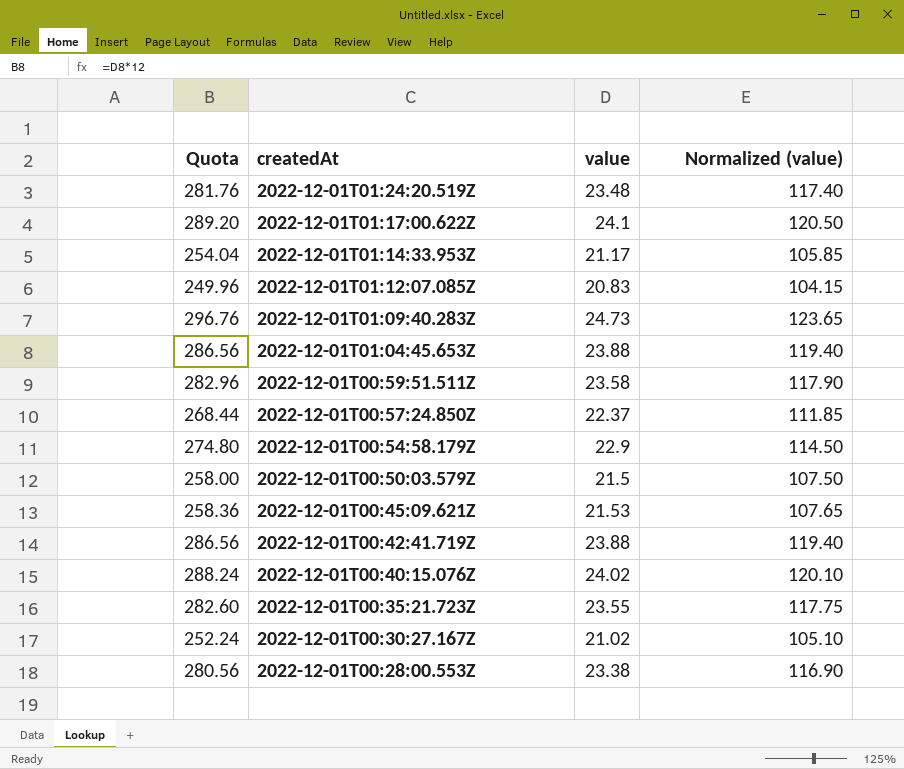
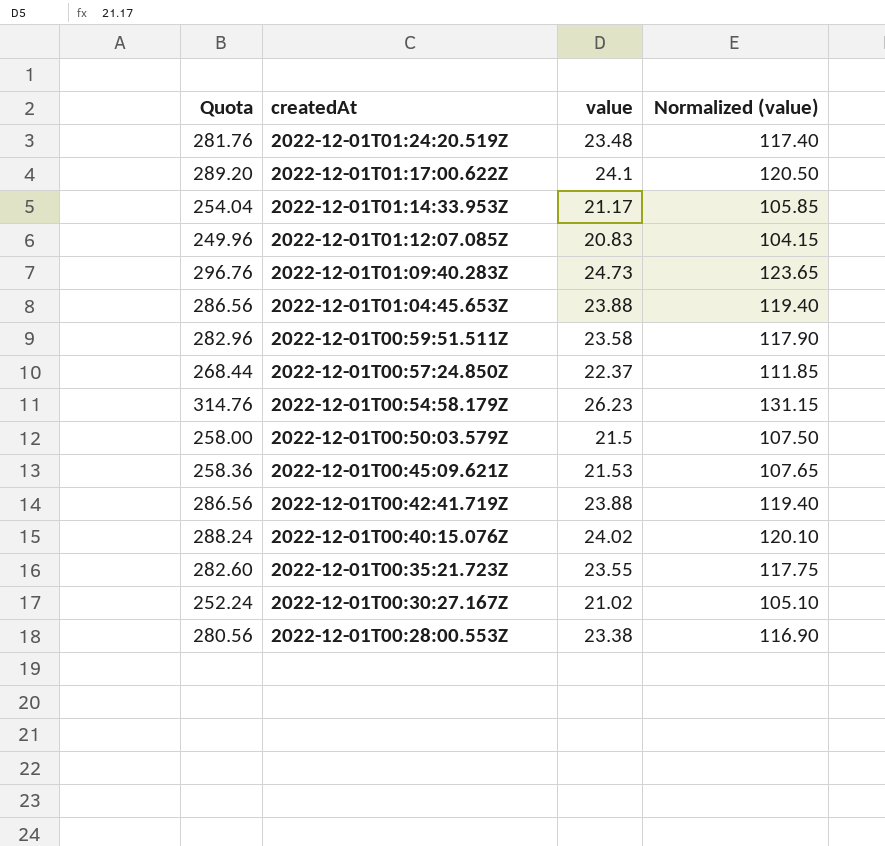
2022-12-01T00:54:58.179Z | Quota: 274.80 -> 314.76
2022-12-01T00:54:58.179Z | value: 22.9 -> 26.23
2022-12-01T00:54:58.179Z | Normalized (value): 114.50 -> 131.15

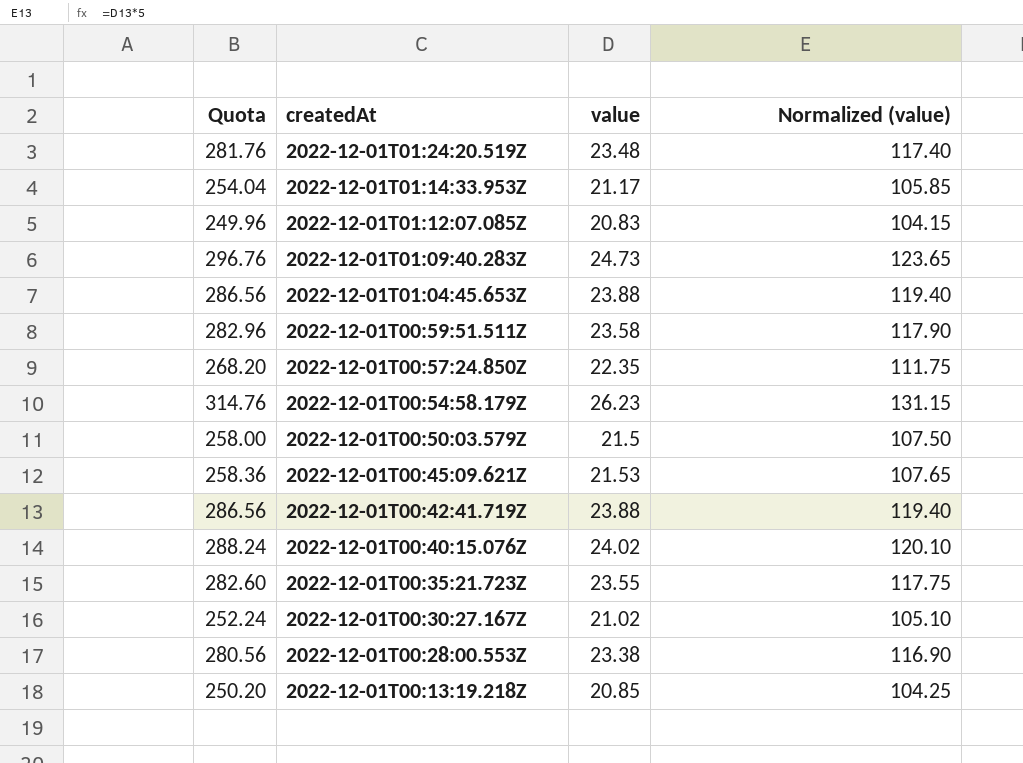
row 2022-12-01T01:17:00.622Z: 289.20 | 24.1 | 120.50 -> none
2022-12-01T00:57:24.850Z | Quota: 268.44 -> 268.20
2022-12-01T00:57:24.850Z | value: 22.37 -> 22.35
2022-12-01T00:57:24.850Z | Normalized (value): 111.85 -> 111.75
row 2022-12-01T00:13:19.218Z: none -> 250.20 | 20.85 | 104.25

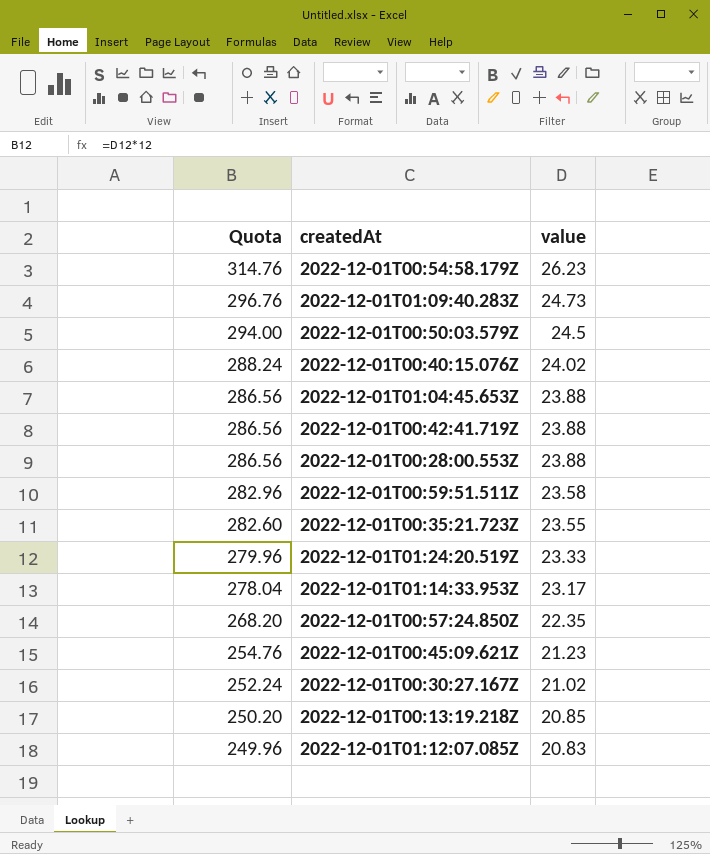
row order: createdAt descending -> Quota descending
column Normalized (value) | formula: [value] * 5 -> none
2022-12-01T00:50:03.579Z | Quota: 258.00 -> 294.00
2022-12-01T00:50:03.579Z | value: 21.5 -> 24.5
2022-12-01T00:28:00.553Z | Quota: 280.56 -> 286.56
2022-12-01T00:28:00.553Z | value: 23.38 -> 23.88
2022-12-01T01:24:20.519Z | Quota: 281.76 -> 279.96
2022-12-01T01:24:20.519Z | value: 23.48 -> 23.33
2022-12-01T01:14:33.953Z | Quota: 254.04 -> 278.04
2022-12-01T01:14:33.953Z | value: 21.17 -> 23.17
2022-12-01T00:45:09.621Z | Quota: 258.36 -> 254.76
2022-12-01T00:45:09.621Z | value: 21.53 -> 21.23

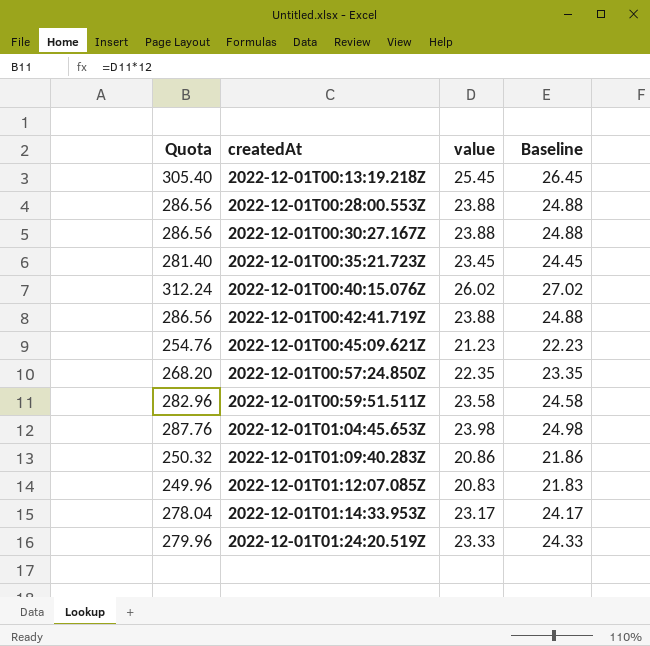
row order: Quota descending -> createdAt ascending
column Baseline | formula: none -> [value] + 1
row 2022-12-01T00:54:58.179Z: 314.76 | 26.23 -> none
row 2022-12-01T00:50:03.579Z: 294.00 | 24.5 -> none
2022-12-01T00:13:19.218Z | Quota: 250.20 -> 305.40
2022-12-01T00:13:19.218Z | value: 20.85 -> 25.45
2022-12-01T00:30:27.167Z | Quota: 252.24 -> 286.56
2022-12-01T00:30:27.167Z | value: 21.02 -> 23.88
2022-12-01T00:35:21.723Z | Quota: 282.60 -> 281.40
2022-12-01T00:35:21.723Z | value: 23.55 -> 23.45
2022-12-01T00:40:15.076Z | Quota: 288.24 -> 312.24
2022-12-01T00:40:15.076Z | value: 24.02 -> 26.02
2022-12-01T01:04:45.653Z | Quota: 286.56 -> 287.76
2022-12-01T01:04:45.653Z | value: 23.88 -> 23.98
2022-12-01T01:09:40.283Z | Quota: 296.76 -> 250.32
2022-12-01T01:09:40.283Z | value: 24.73 -> 20.86

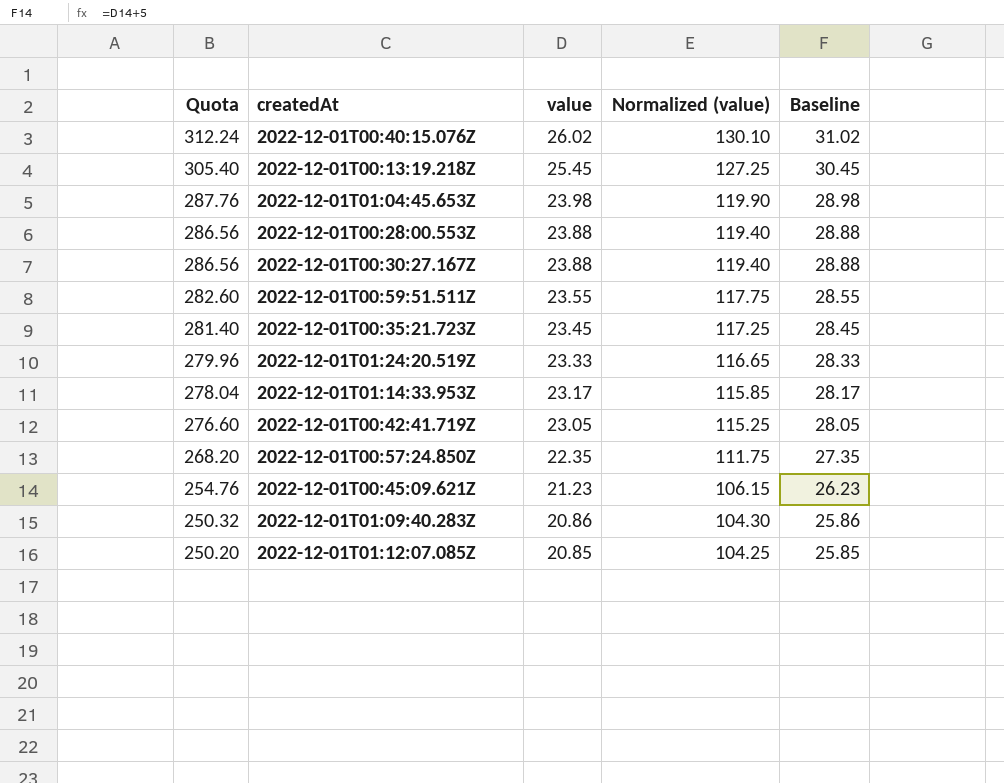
row order: createdAt ascending -> Quota descending
column Normalized (value) | formula: none -> [value] * 5
column Baseline | formula: [value] + 1 -> [value] + 5
2022-12-01T00:59:51.511Z | Quota: 282.96 -> 282.60
2022-12-01T00:59:51.511Z | value: 23.58 -> 23.55
2022-12-01T00:42:41.719Z | Quota: 286.56 -> 276.60
2022-12-01T00:42:41.719Z | value: 23.88 -> 23.05
2022-12-01T01:12:07.085Z | Quota: 249.96 -> 250.20
2022-12-01T01:12:07.085Z | value: 20.83 -> 20.85

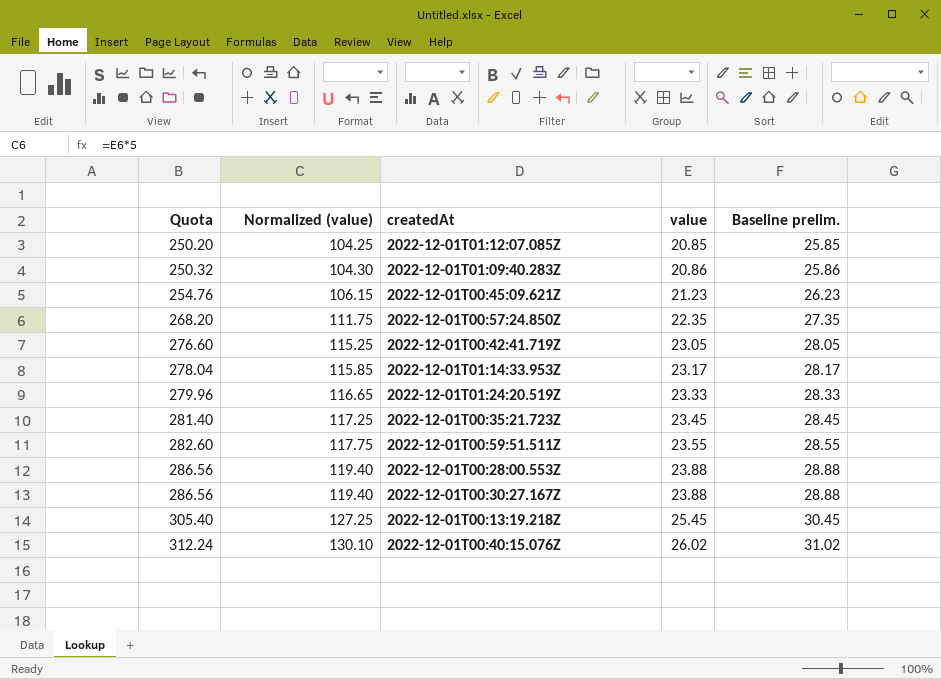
row order: Quota descending -> Quota ascending
column Normalized (value) | position: 4 -> 2
column name: Baseline -> Baseline prelim.
row 2022-12-01T01:04:45.653Z: 287.76 | 23.98 | 119.90 | 28.98 -> none

